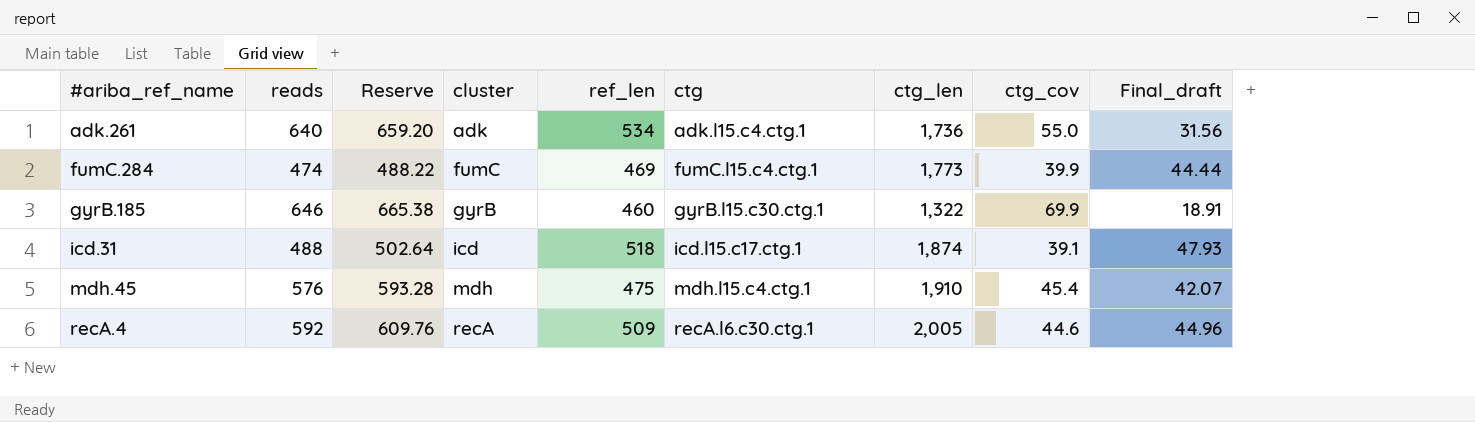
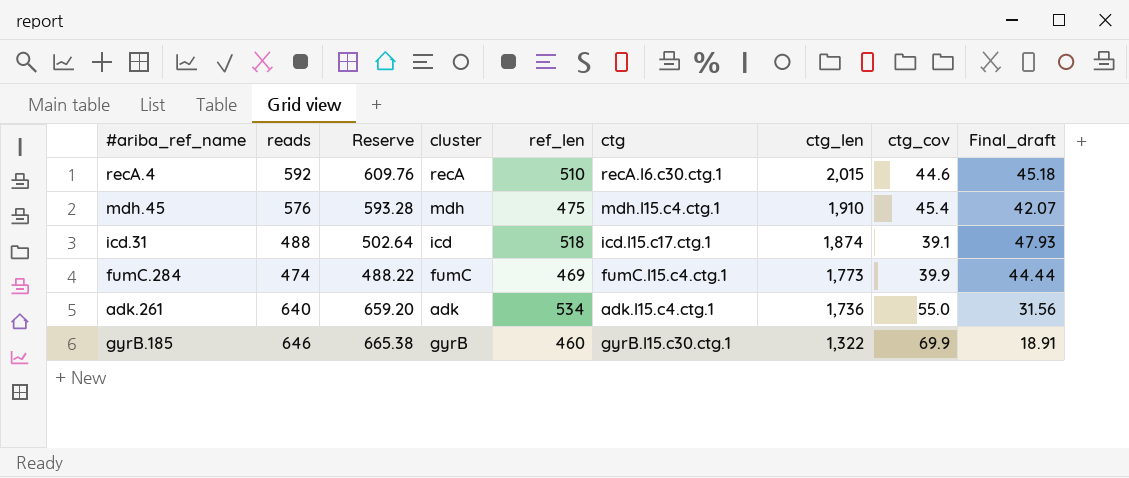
row order: #ariba_ref_name ascending -> ctg_len descending
recA.4 | ref_len: 509 -> 510
recA.4 | ctg_len: 2,005 -> 2,015
recA.4 | Final_draft: 44.96 -> 45.18

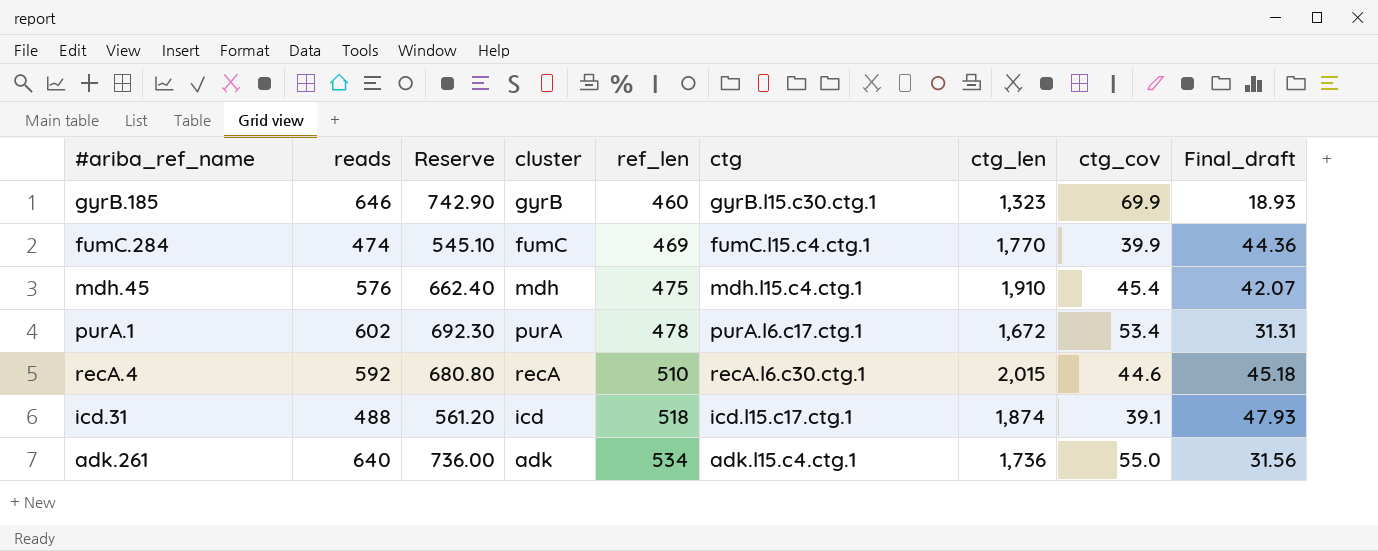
row order: ctg_len descending -> ref_len ascending
column Reserve | formula: [reads] * 1.03 -> [reads] * 1.15
gyrB.185 | ctg_len: 1,322 -> 1,323
gyrB.185 | Final_draft: 18.91 -> 18.93
fumC.284 | ctg_len: 1,773 -> 1,770
fumC.284 | Final_draft: 44.44 -> 44.36
row purA.1: none -> 602 | 692.30 | purA | 478 | purA.l6.c17.ctg.1 | 1,672 | 53.4 | 31.31

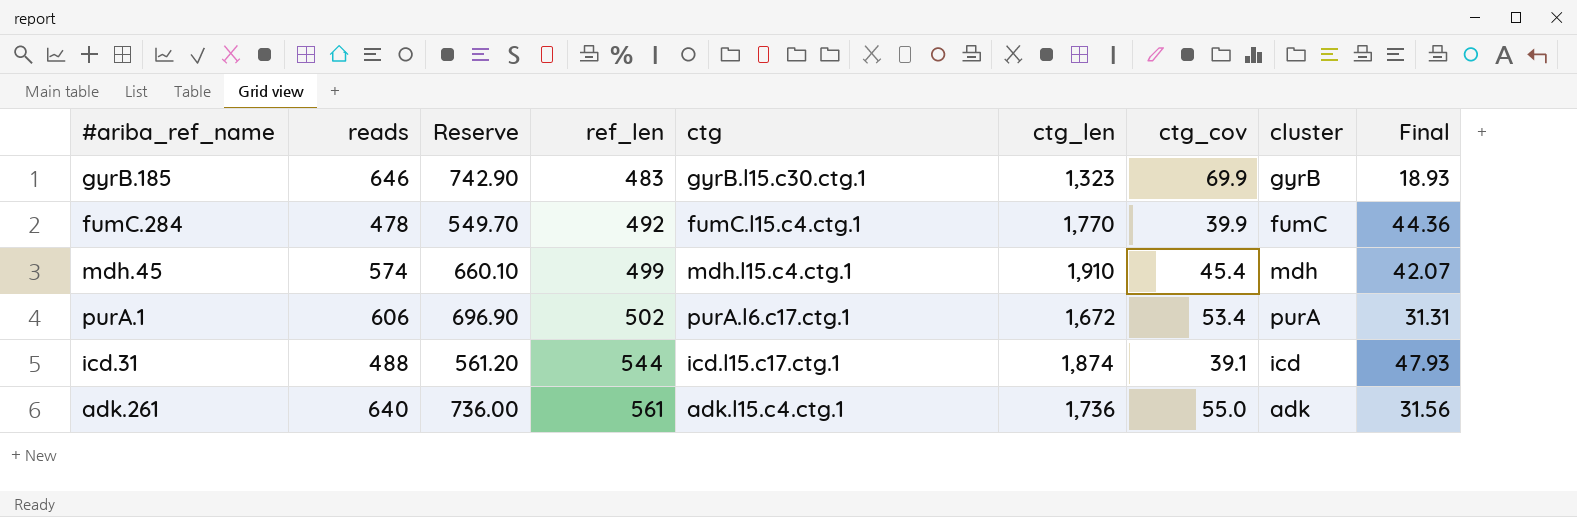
column cluster | position: 4 -> 8
column name: Final_draft -> Final
row recA.4: 592 | 680.80 | recA | 510 | recA.l6.c30.ctg.1 | 2,015 | 44.6 | 45.18 -> none
gyrB.185 | ref_len: 460 -> 483
fumC.284 | reads: 474 -> 478
fumC.284 | Reserve: 545.10 -> 549.70
fumC.284 | ref_len: 469 -> 492
mdh.45 | reads: 576 -> 574
mdh.45 | Reserve: 662.40 -> 660.10
mdh.45 | ref_len: 475 -> 499
purA.1 | reads: 602 -> 606
purA.1 | Reserve: 692.30 -> 696.90
purA.1 | ref_len: 478 -> 502
icd.31 | ref_len: 518 -> 544
adk.261 | ref_len: 534 -> 561

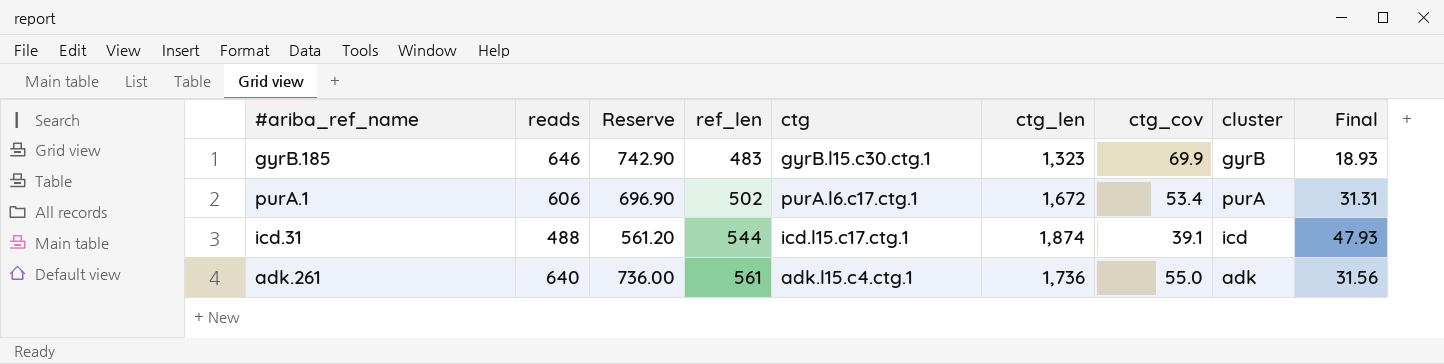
row fumC.284: 478 | 549.70 | 492 | fumC.l15.c4.ctg.1 | 1,770 | 39.9 | fumC | 44.36 -> none
row mdh.45: 574 | 660.10 | 499 | mdh.l15.c4.ctg.1 | 1,910 | 45.4 | mdh | 42.07 -> none

